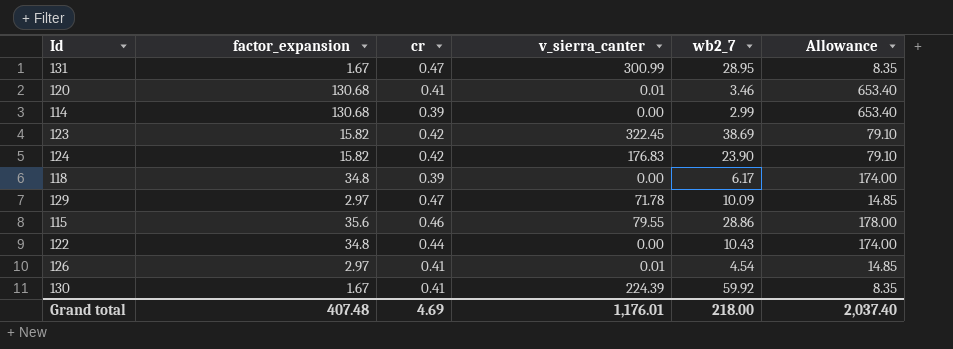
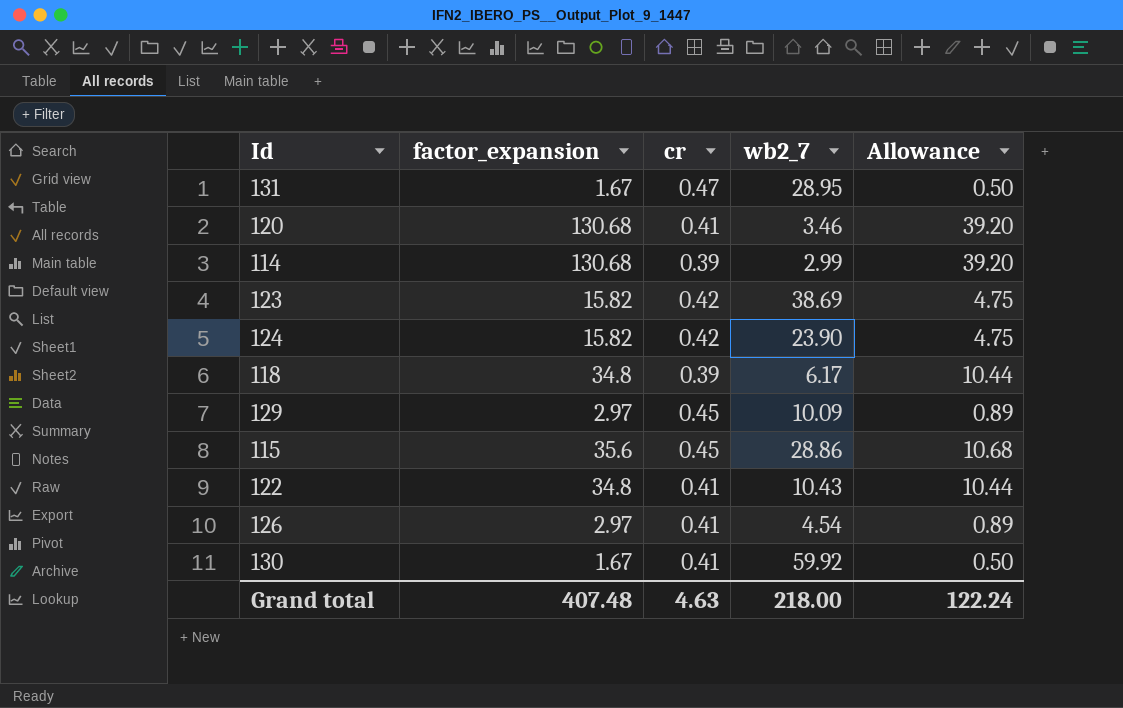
column v_sierra_canter | position: 4 -> none
column Allowance | formula: [factor_expansion] * 5 -> [factor_expansion] * 0.3
129 | cr: 0.47 -> 0.45
115 | cr: 0.46 -> 0.45
122 | cr: 0.44 -> 0.41
Grand total | cr: 4.69 -> 4.63
Grand total | Allowance: 2,037.40 -> 122.24

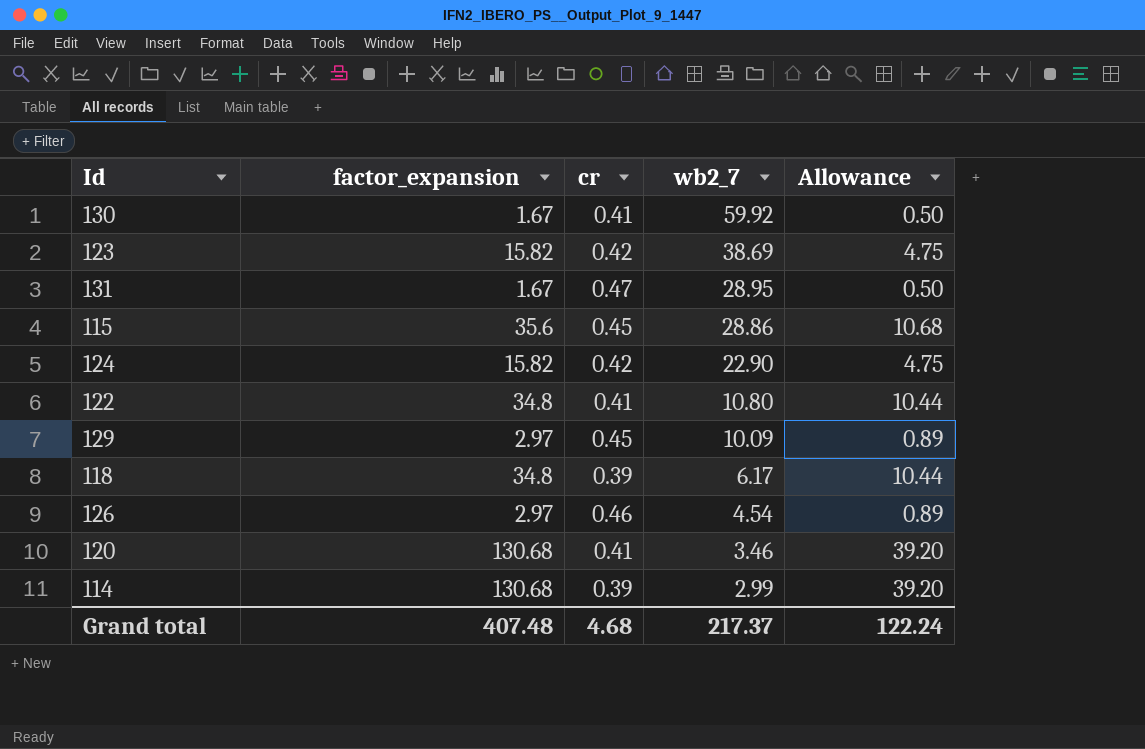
row order: none -> wb2_7 descending
124 | wb2_7: 23.90 -> 22.90
122 | wb2_7: 10.43 -> 10.80
126 | cr: 0.41 -> 0.46
Grand total | cr: 4.63 -> 4.68
Grand total | wb2_7: 218.00 -> 217.37

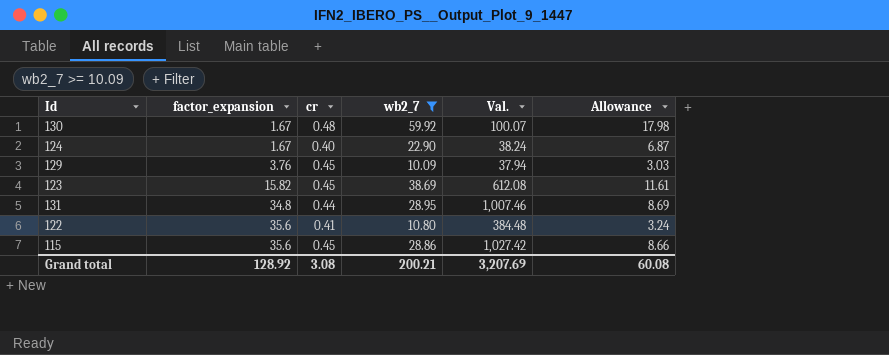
filter: none -> wb2_7 >= 10.09
row order: wb2_7 descending -> factor_expansion ascending
column Val. | formula: none -> [factor_expansion] * [wb2_7]
column Allowance | formula: [factor_expansion] * 0.3 -> [wb2_7] * 0.3
130 | cr: 0.41 -> 0.48
124 | factor_expansion: 15.82 -> 1.67
124 | cr: 0.42 -> 0.40
129 | factor_expansion: 2.97 -> 3.76
123 | cr: 0.42 -> 0.45
131 | factor_expansion: 1.67 -> 34.8
131 | cr: 0.47 -> 0.44
122 | factor_expansion: 34.8 -> 35.6
Grand total | factor_expansion: 407.48 -> 128.92
Grand total | cr: 4.68 -> 3.08
Grand total | wb2_7: 217.37 -> 200.21
Grand total | Allowance: 122.24 -> 60.08

